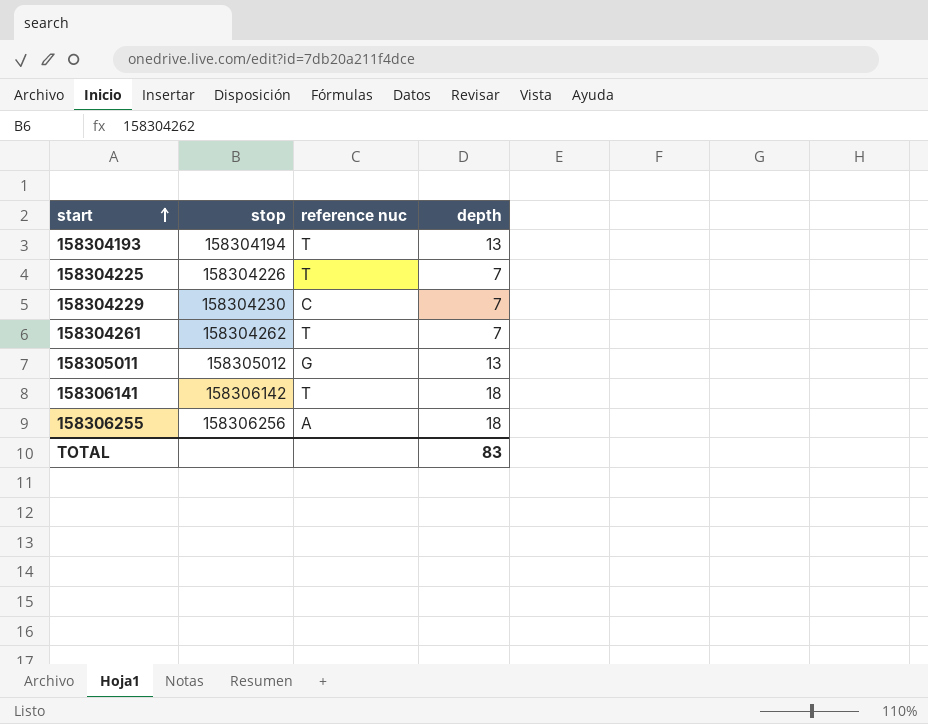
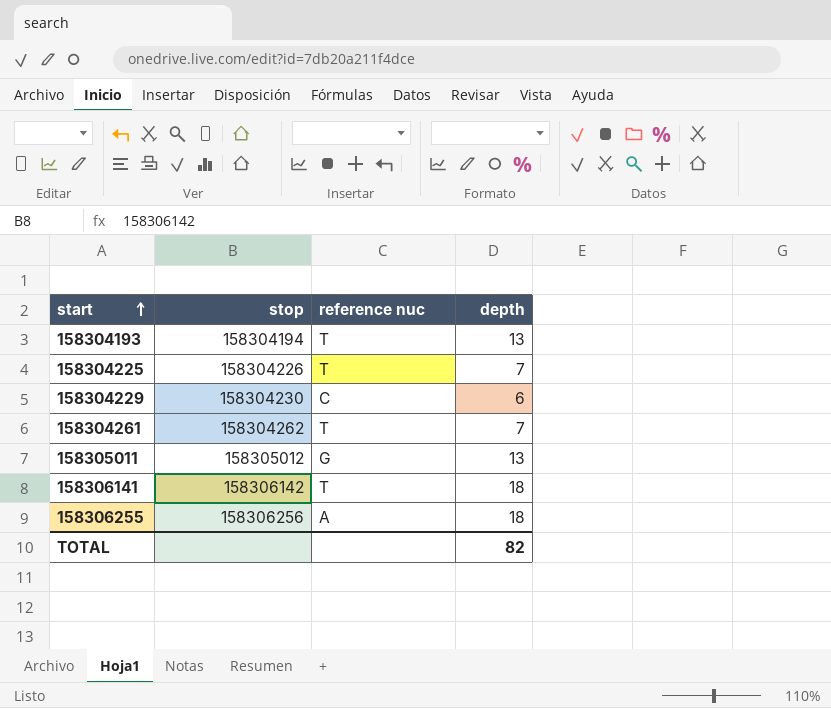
158304229 | depth: 7 -> 6
TOTAL | depth: 83 -> 82

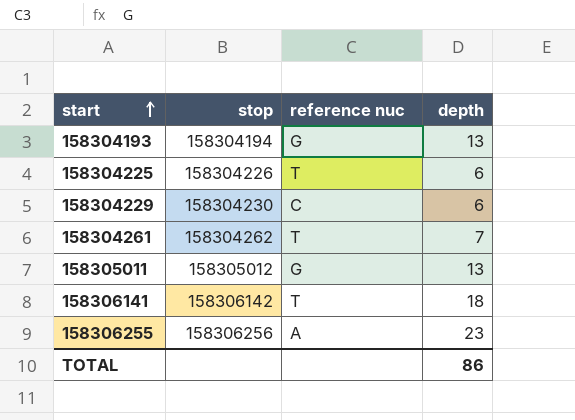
158304193 | reference nuc: T -> G
158304225 | depth: 7 -> 6
158306255 | depth: 18 -> 23
TOTAL | depth: 82 -> 86

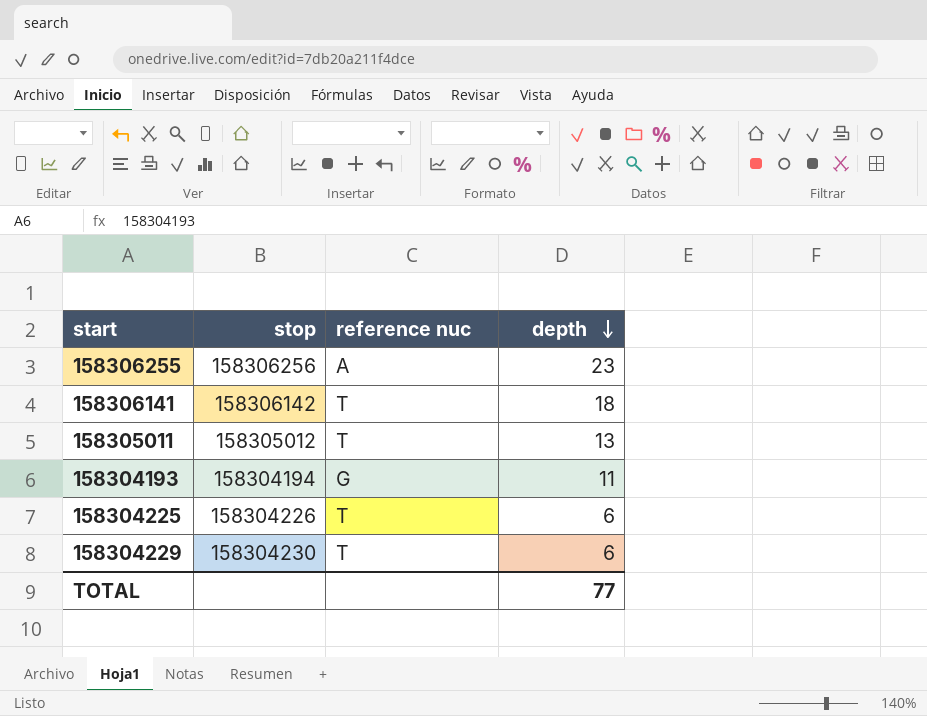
row order: start ascending -> depth descending
row 158304261: 158304262 | T | 7 -> none
158305011 | reference nuc: G -> T
158304193 | depth: 13 -> 11
158304229 | reference nuc: C -> T
TOTAL | depth: 86 -> 77

